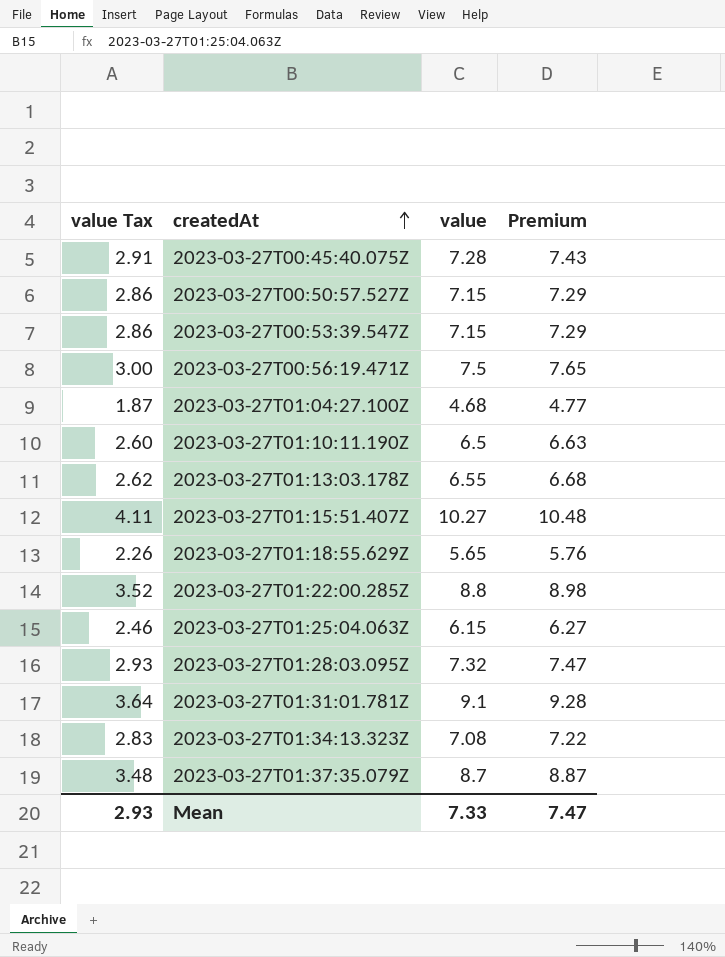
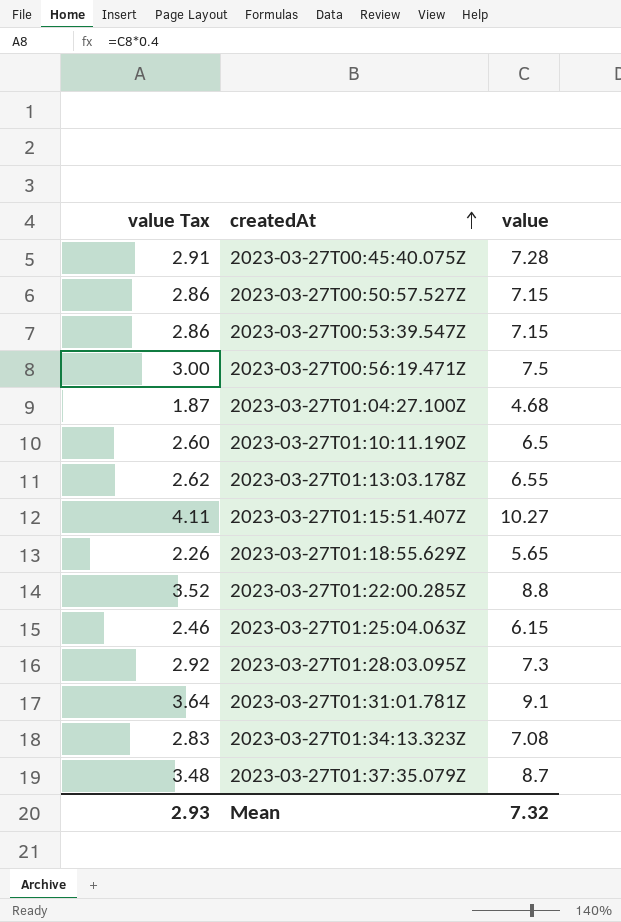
column Premium | formula: [value] * 1.02 -> none
2023-03-27T01:28:03.095Z | value Tax: 2.93 -> 2.92
2023-03-27T01:28:03.095Z | value: 7.32 -> 7.3
Mean | value: 7.33 -> 7.32

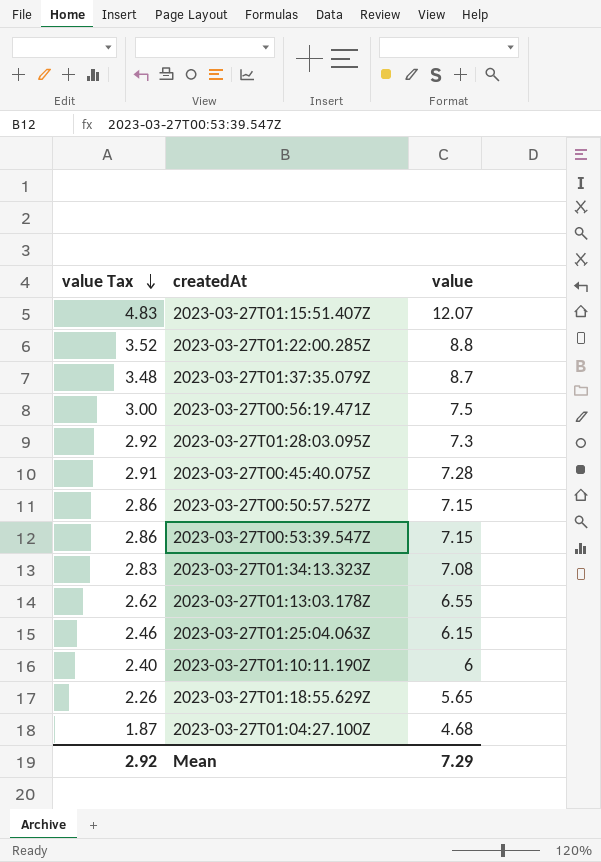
row order: createdAt ascending -> value Tax descending
row 2023-03-27T01:31:01.781Z: 3.64 | 9.1 -> none
2023-03-27T01:15:51.407Z | value Tax: 4.11 -> 4.83
2023-03-27T01:15:51.407Z | value: 10.27 -> 12.07
2023-03-27T01:10:11.190Z | value Tax: 2.60 -> 2.40
2023-03-27T01:10:11.190Z | value: 6.5 -> 6
Mean | value Tax: 2.93 -> 2.92
Mean | value: 7.32 -> 7.29

